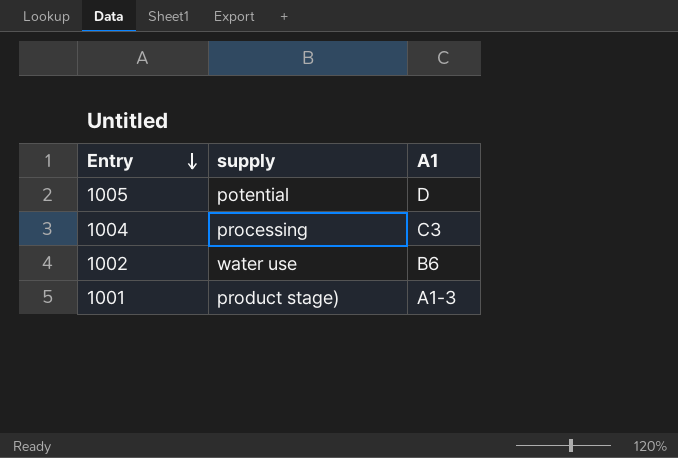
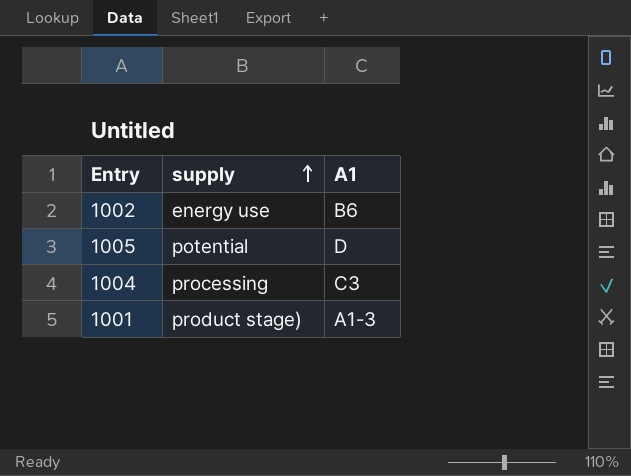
row order: Entry descending -> supply ascending
1002 | supply: water use -> energy use

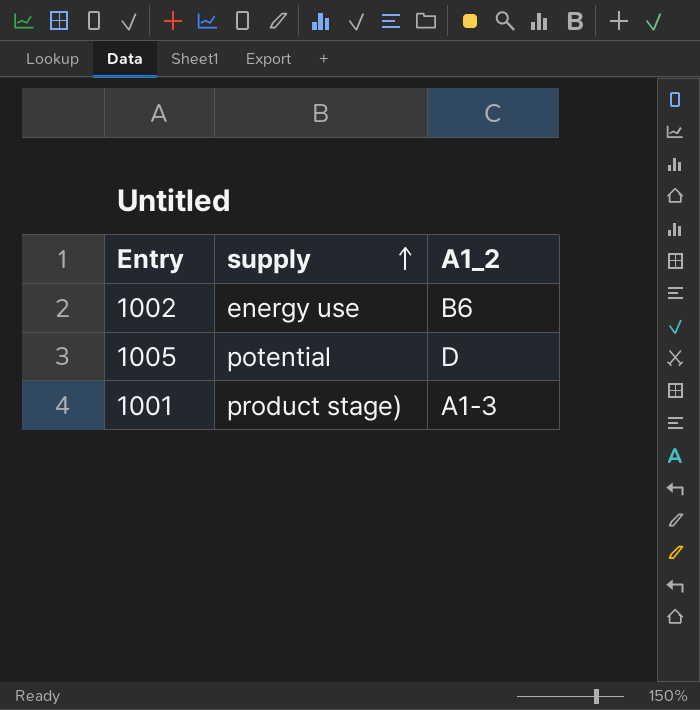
column name: A1 -> A1_2
row 1004: processing | C3 -> none

